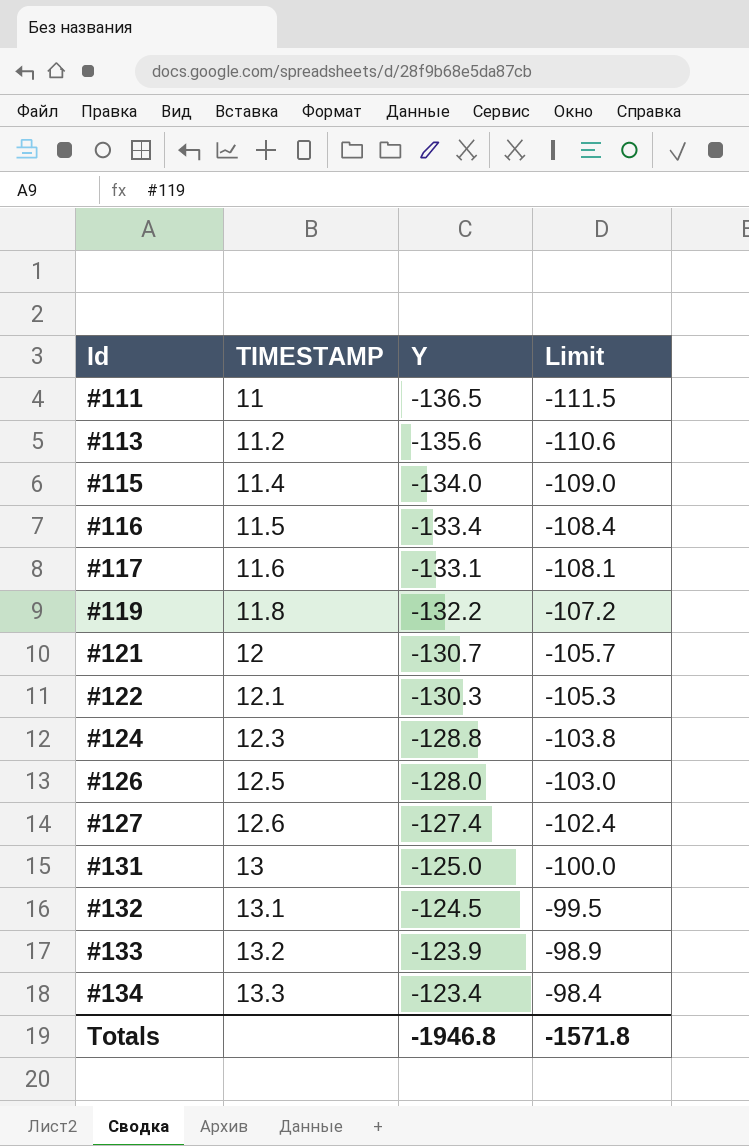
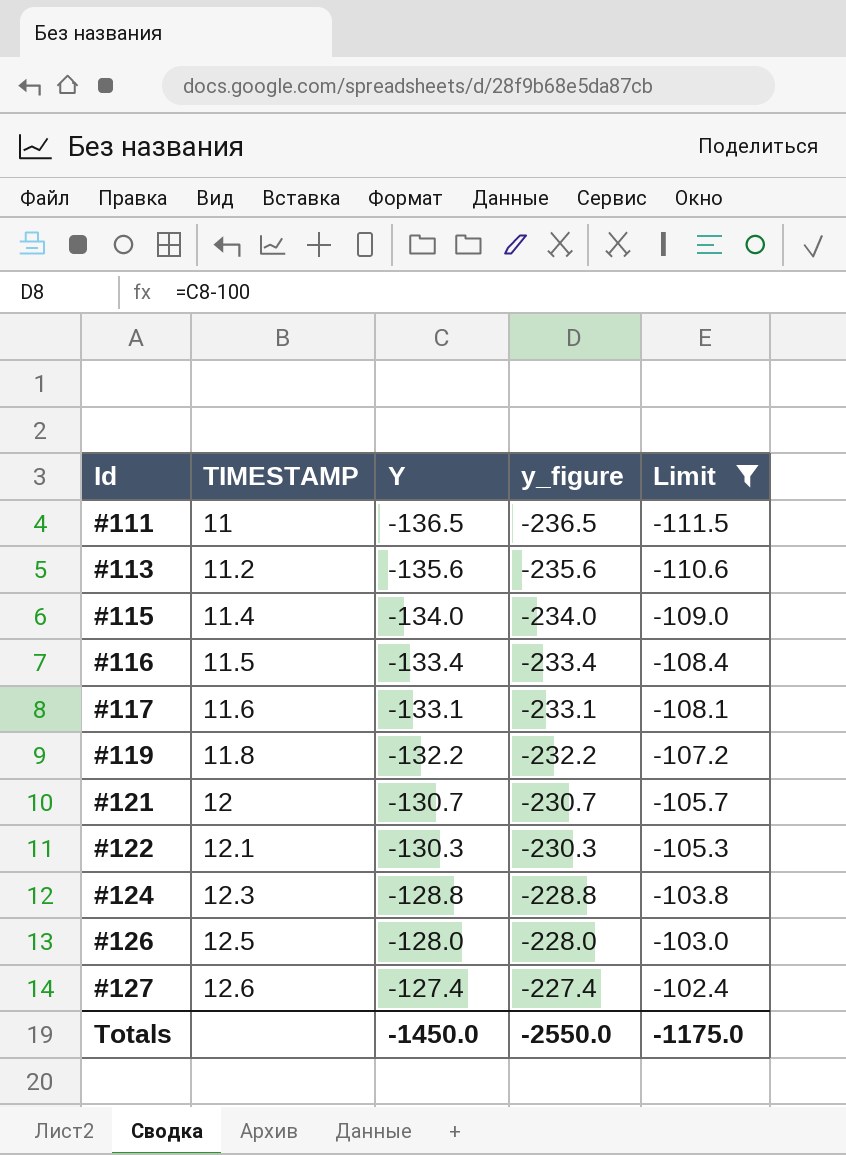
filter: none -> Limit <= -102.4
column y_figure | formula: none -> [Y] - 100
Totals | Y: -1946.8 -> -1450.0
Totals | Limit: -1571.8 -> -1175.0

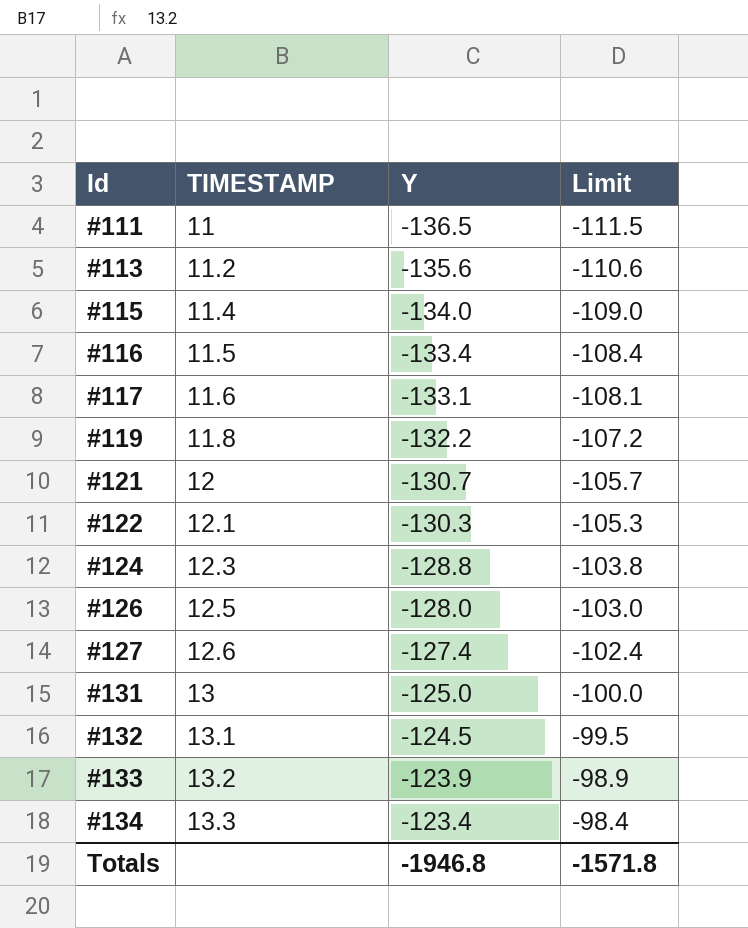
filter: Limit <= -102.4 -> none
column y_figure | formula: [Y] - 100 -> none
Totals | Y: -1450.0 -> -1946.8
Totals | Limit: -1175.0 -> -1571.8

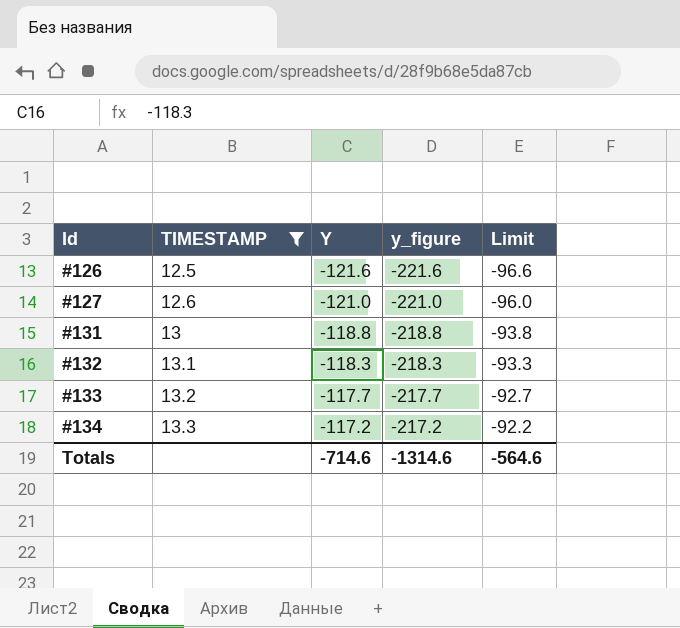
filter: none -> TIMESTAMP >= 12.5
column y_figure | formula: none -> [Y] - 100
#126 | Y: -128.0 -> -121.6
#126 | Limit: -103.0 -> -96.6
#127 | Y: -127.4 -> -121.0
#127 | Limit: -102.4 -> -96.0
#131 | Y: -125.0 -> -118.8
#131 | Limit: -100.0 -> -93.8
#132 | Y: -124.5 -> -118.3
#132 | Limit: -99.5 -> -93.3
#133 | Y: -123.9 -> -117.7
#133 | Limit: -98.9 -> -92.7
#134 | Y: -123.4 -> -117.2
#134 | Limit: -98.4 -> -92.2
Totals | Y: -1946.8 -> -714.6
Totals | Limit: -1571.8 -> -564.6

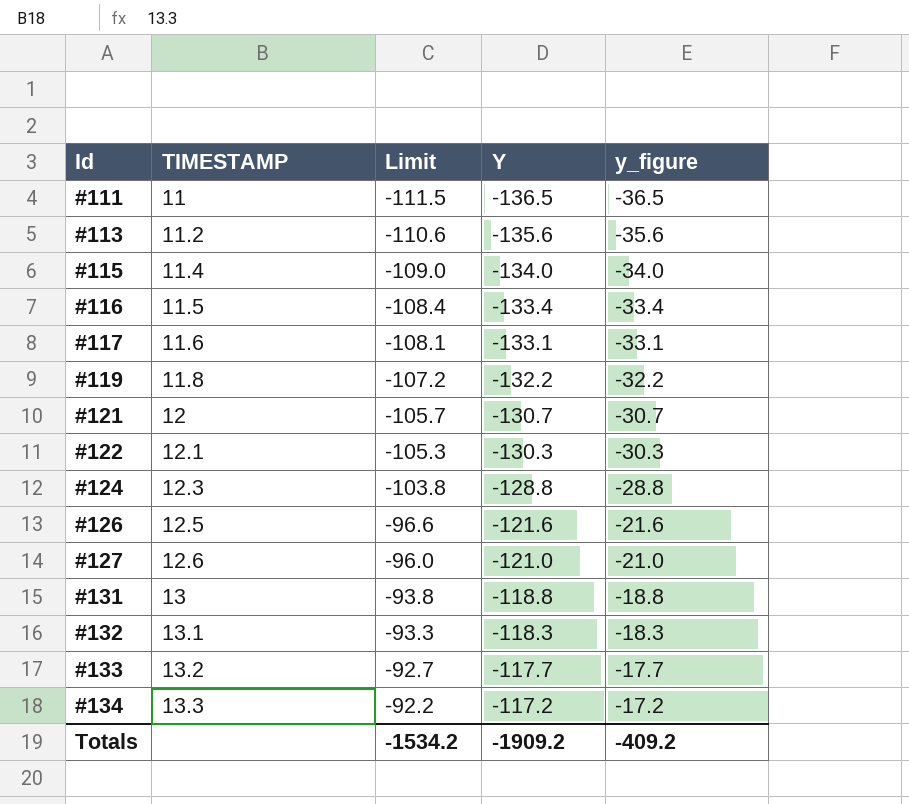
filter: TIMESTAMP >= 12.5 -> none
column Limit | position: 5 -> 3
column y_figure | formula: [Y] - 100 -> [Y] + 100
Totals | Limit: -564.6 -> -1534.2
Totals | Y: -714.6 -> -1909.2
Totals | y_figure: -1314.6 -> -409.2

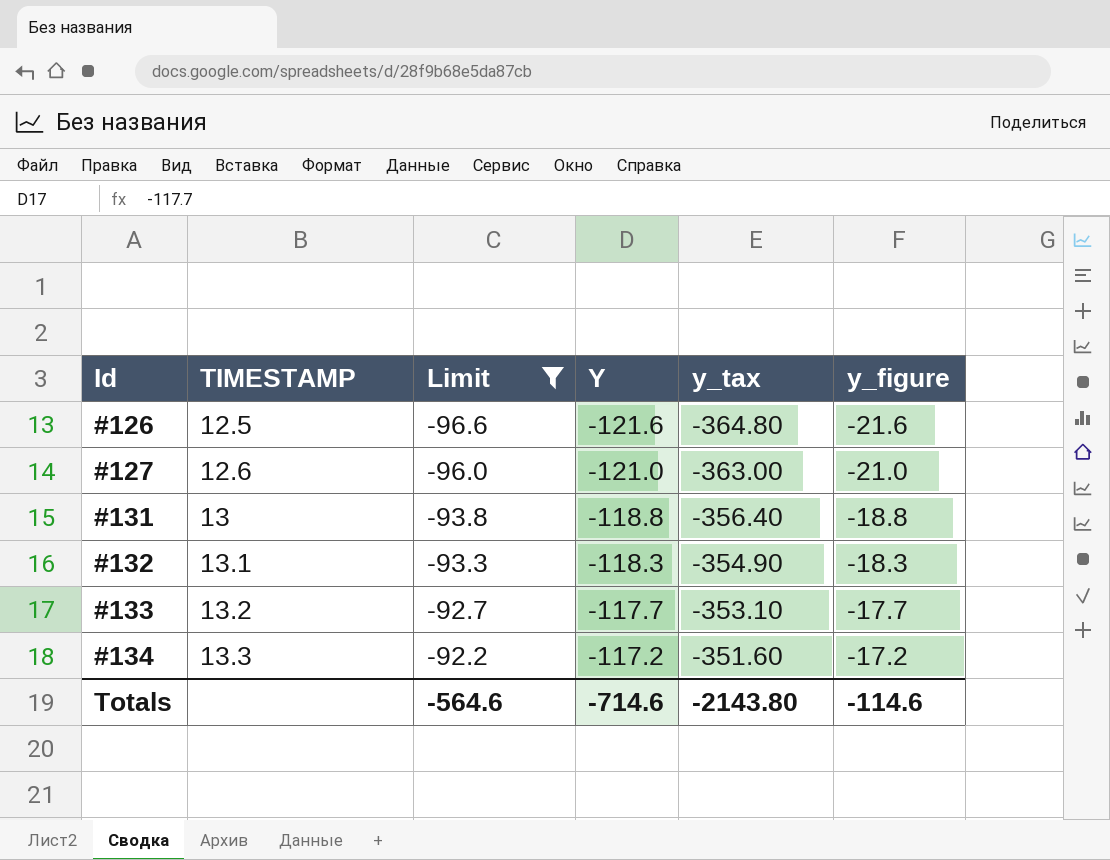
filter: none -> Limit >= -96.6
column y_tax | formula: none -> [Y] * 3
Totals | Limit: -1534.2 -> -564.6
Totals | Y: -1909.2 -> -714.6
Totals | y_figure: -409.2 -> -114.6

